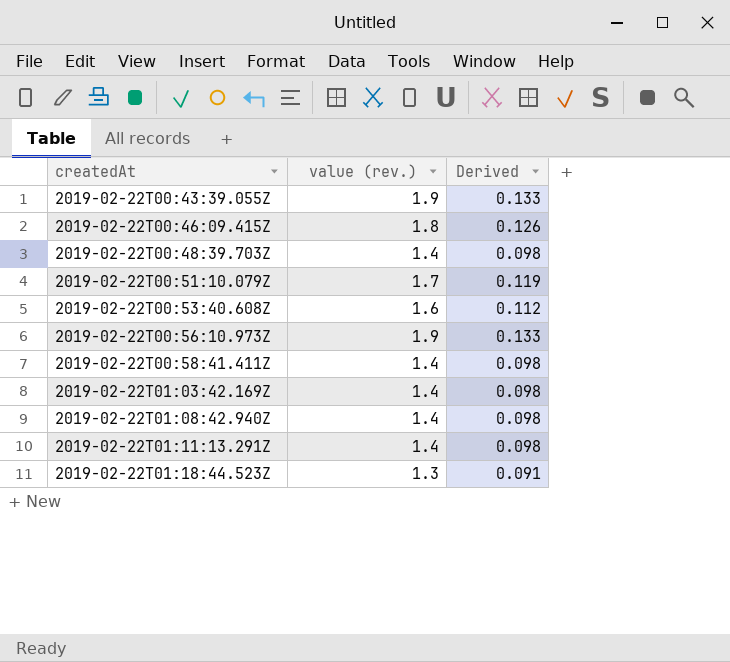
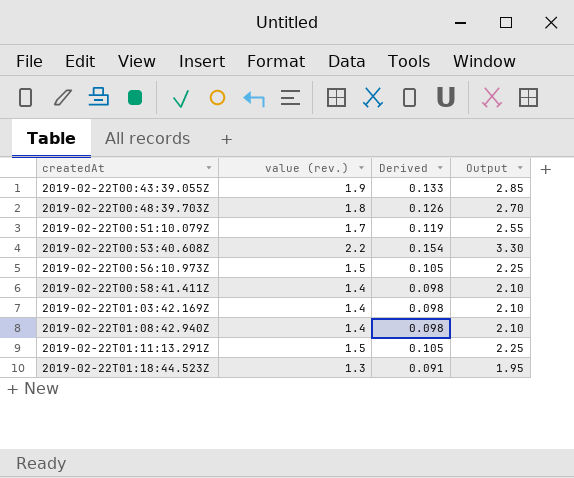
column Output | formula: none -> [value (rev.)] * 1.5
row 2019-02-22T00:46:09.415Z: 1.8 | 0.126 -> none
2019-02-22T00:48:39.703Z | value (rev.): 1.4 -> 1.8
2019-02-22T00:48:39.703Z | Derived: 0.098 -> 0.126
2019-02-22T00:53:40.608Z | value (rev.): 1.6 -> 2.2
2019-02-22T00:53:40.608Z | Derived: 0.112 -> 0.154
2019-02-22T00:56:10.973Z | value (rev.): 1.9 -> 1.5
2019-02-22T00:56:10.973Z | Derived: 0.133 -> 0.105
2019-02-22T01:11:13.291Z | value (rev.): 1.4 -> 1.5
2019-02-22T01:11:13.291Z | Derived: 0.098 -> 0.105

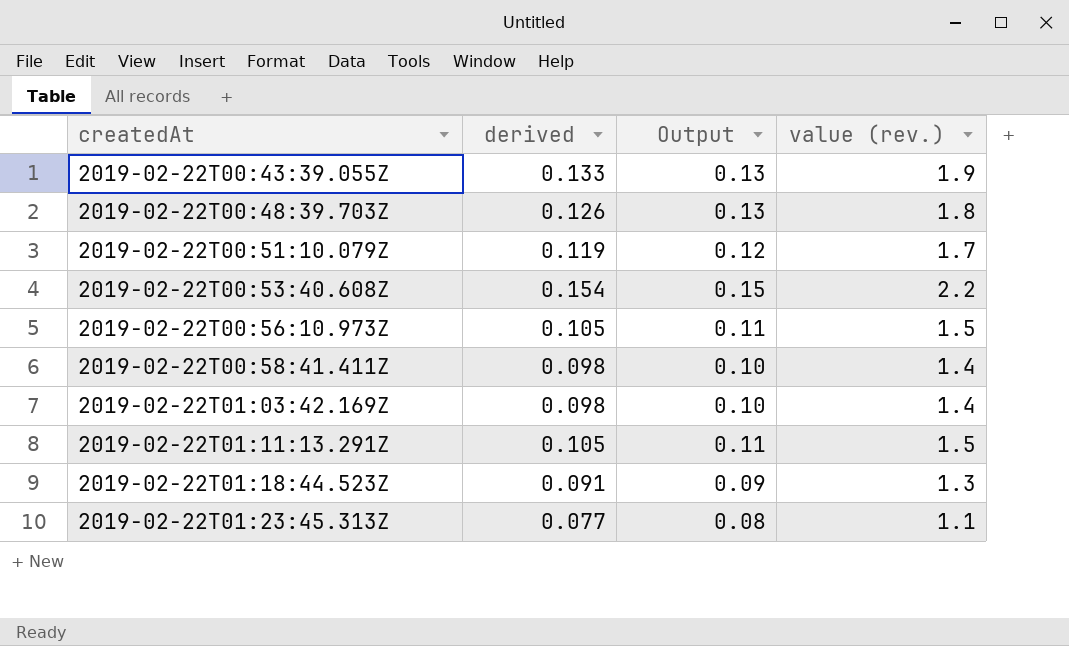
column name: Derived -> derived
column Output | formula: [value (rev.)] * 1.5 -> [value (rev.)] * 0.07
column value (rev.) | position: 2 -> 4
row 2019-02-22T01:08:42.940Z: 1.4 | 0.098 | 2.10 -> none
row 2019-02-22T01:23:45.313Z: none -> 0.077 | 0.08 | 1.1

